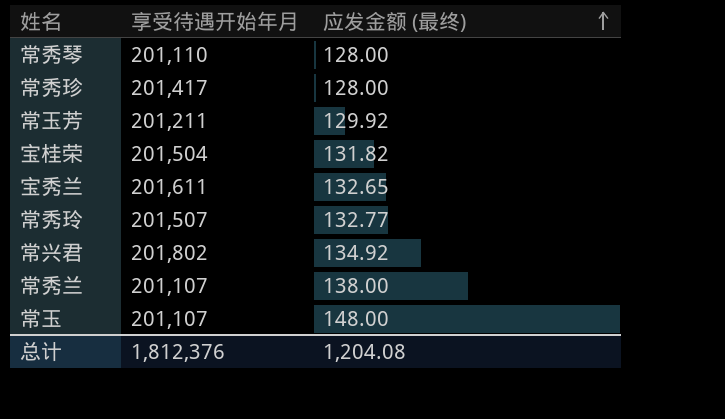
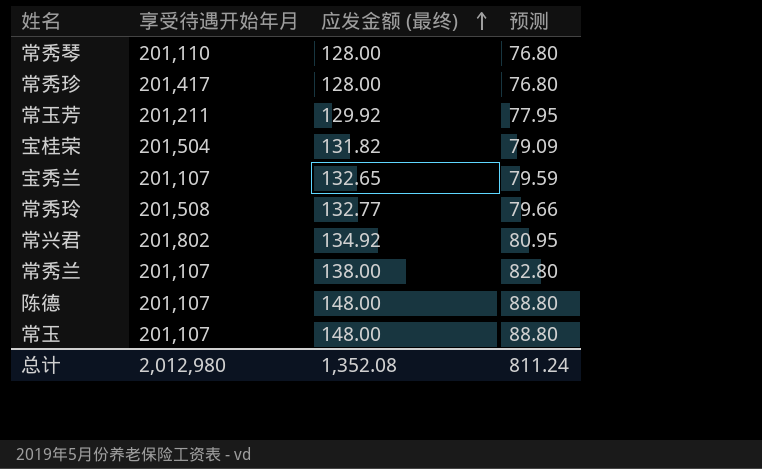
column 预测 | formula: none -> [应发金额 (最终)] * 0.6
宝秀兰 | 享受待遇开始年月: 201,611 -> 201,107
常秀玲 | 享受待遇开始年月: 201,507 -> 201,508
row 陈德: none -> 201,107 | 148.00 | 88.80
总计 | 享受待遇开始年月: 1,812,376 -> 2,012,980
总计 | 应发金额 (最终): 1,204.08 -> 1,352.08

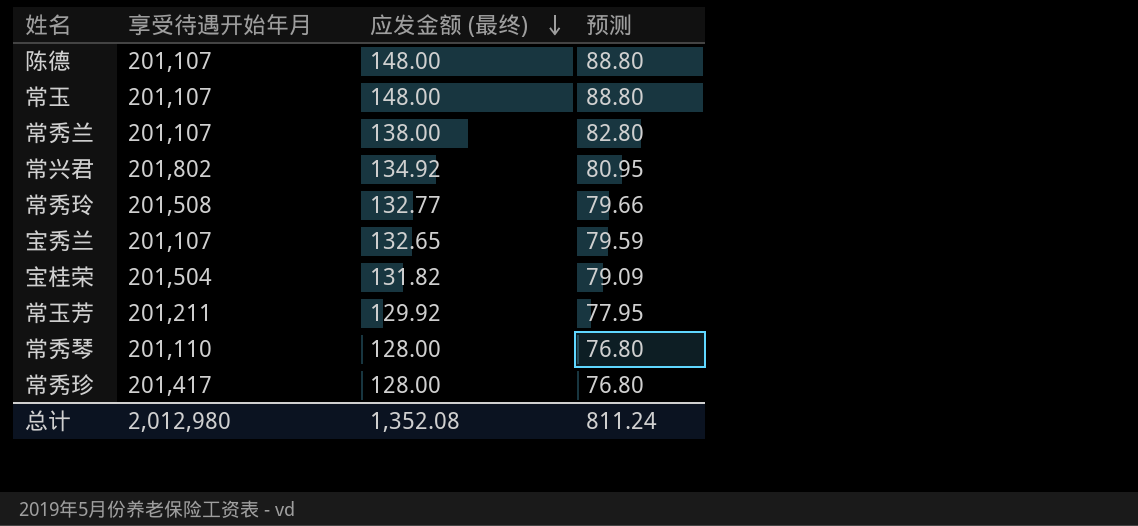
row order: 应发金额 (最终) ascending -> 应发金额 (最终) descending

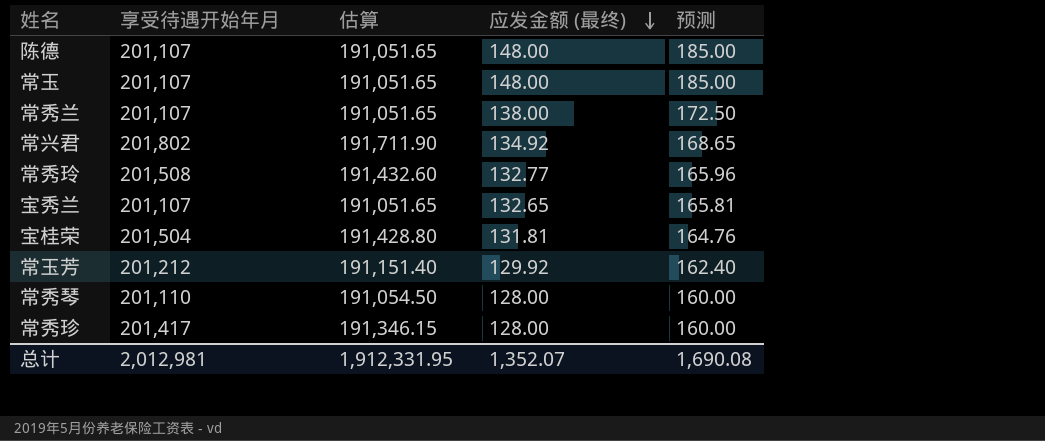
column 估算 | formula: none -> [享受待遇开始年月] * 0.95
column 预测 | formula: [应发金额 (最终)] * 0.6 -> [应发金额 (最终)] * 1.25
宝桂荣 | 应发金额 (最终): 131.82 -> 131.81
常玉芳 | 享受待遇开始年月: 201,211 -> 201,212
总计 | 享受待遇开始年月: 2,012,980 -> 2,012,981
总计 | 应发金额 (最终): 1,352.08 -> 1,352.07
总计 | 预测: 811.24 -> 1,690.08

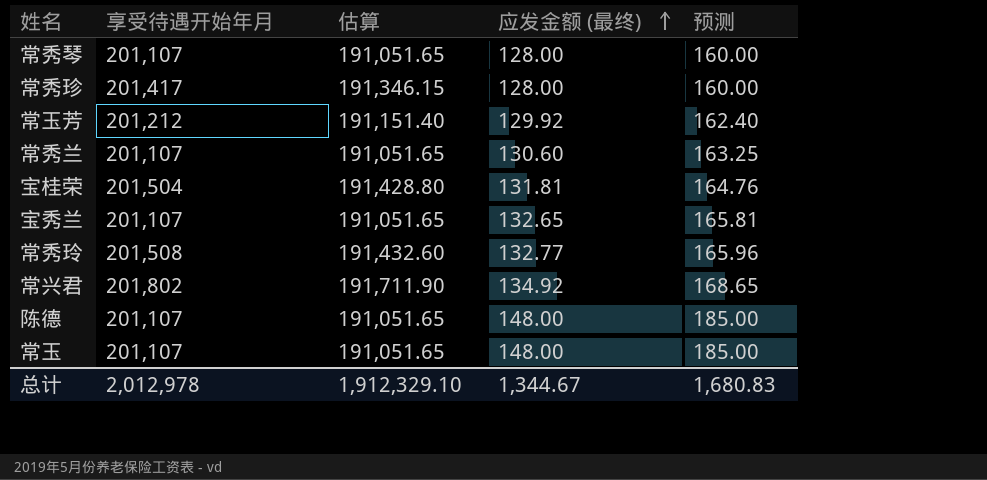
row order: 应发金额 (最终) descending -> 应发金额 (最终) ascending
常秀琴 | 享受待遇开始年月: 201,110 -> 201,107
常秀琴 | 估算: 191,054.50 -> 191,051.65
常秀兰 | 应发金额 (最终): 138.00 -> 130.60
常秀兰 | 预测: 172.50 -> 163.25
总计 | 享受待遇开始年月: 2,012,981 -> 2,012,978
总计 | 估算: 1,912,331.95 -> 1,912,329.10
总计 | 应发金额 (最终): 1,352.07 -> 1,344.67
总计 | 预测: 1,690.08 -> 1,680.83

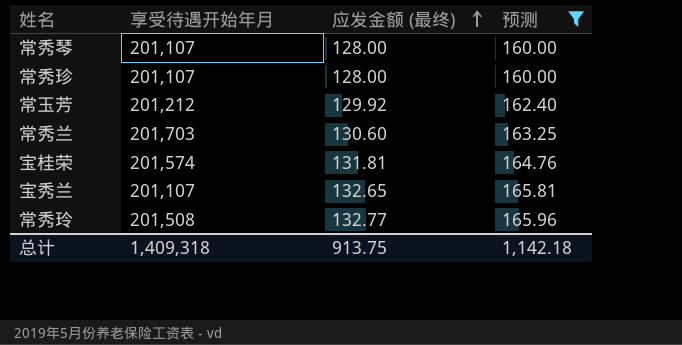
filter: none -> 预测 <= 165.96
column 估算 | formula: [享受待遇开始年月] * 0.95 -> none
常秀珍 | 享受待遇开始年月: 201,417 -> 201,107
常秀兰 | 享受待遇开始年月: 201,107 -> 201,703
宝桂荣 | 享受待遇开始年月: 201,504 -> 201,574
总计 | 享受待遇开始年月: 2,012,978 -> 1,409,318
总计 | 应发金额 (最终): 1,344.67 -> 913.75
总计 | 预测: 1,680.83 -> 1,142.18

